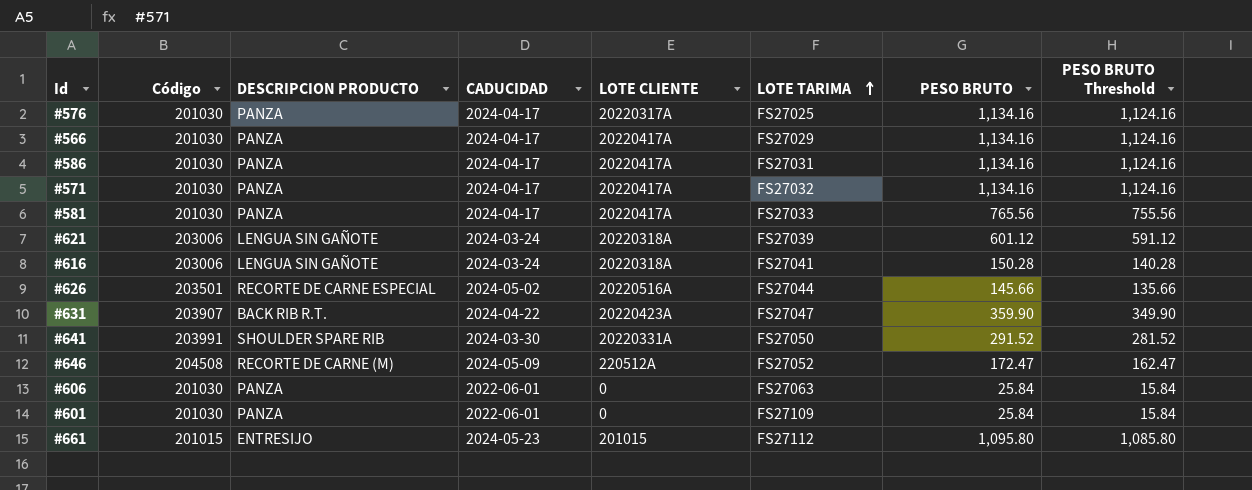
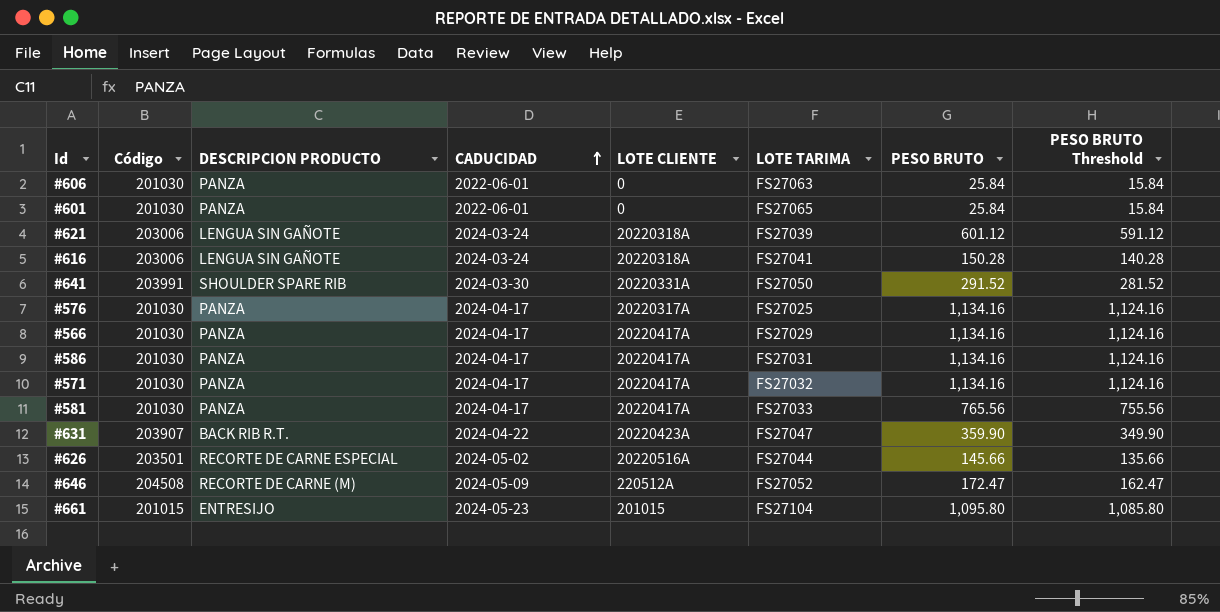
row order: LOTE TARIMA ascending -> CADUCIDAD ascending
#601 | LOTE TARIMA: FS27109 -> FS27065
#661 | LOTE TARIMA: FS27112 -> FS27104

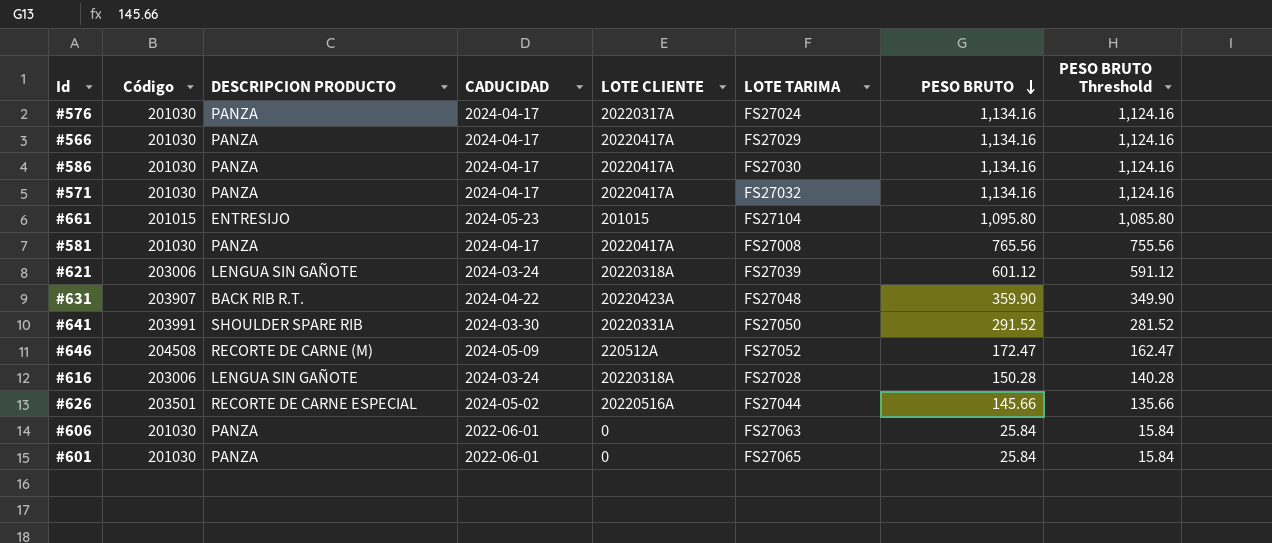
row order: CADUCIDAD ascending -> PESO BRUTO descending
#576 | LOTE TARIMA: FS27025 -> FS27024
#586 | LOTE TARIMA: FS27031 -> FS27030
#581 | LOTE TARIMA: FS27033 -> FS27008
#631 | LOTE TARIMA: FS27047 -> FS27048
#616 | LOTE TARIMA: FS27041 -> FS27028

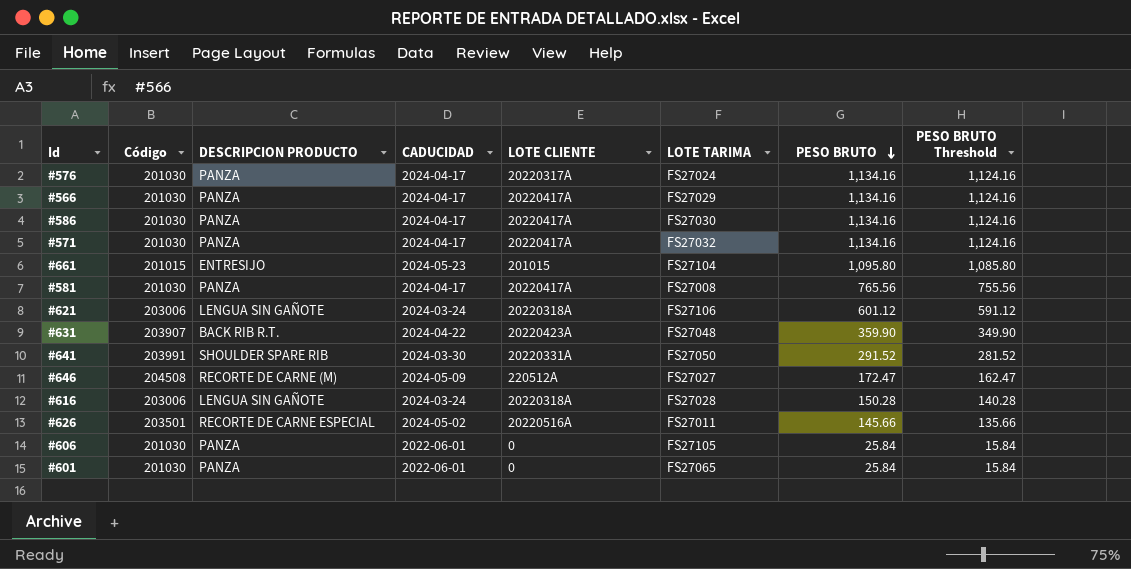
#621 | LOTE TARIMA: FS27039 -> FS27106
#646 | LOTE TARIMA: FS27052 -> FS27027
#626 | LOTE TARIMA: FS27044 -> FS27011
#606 | LOTE TARIMA: FS27063 -> FS27105

